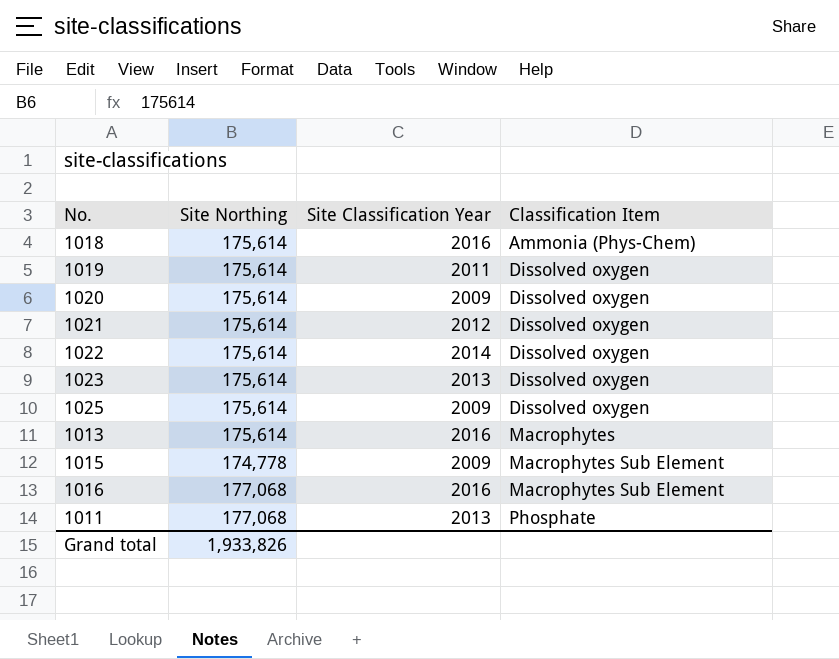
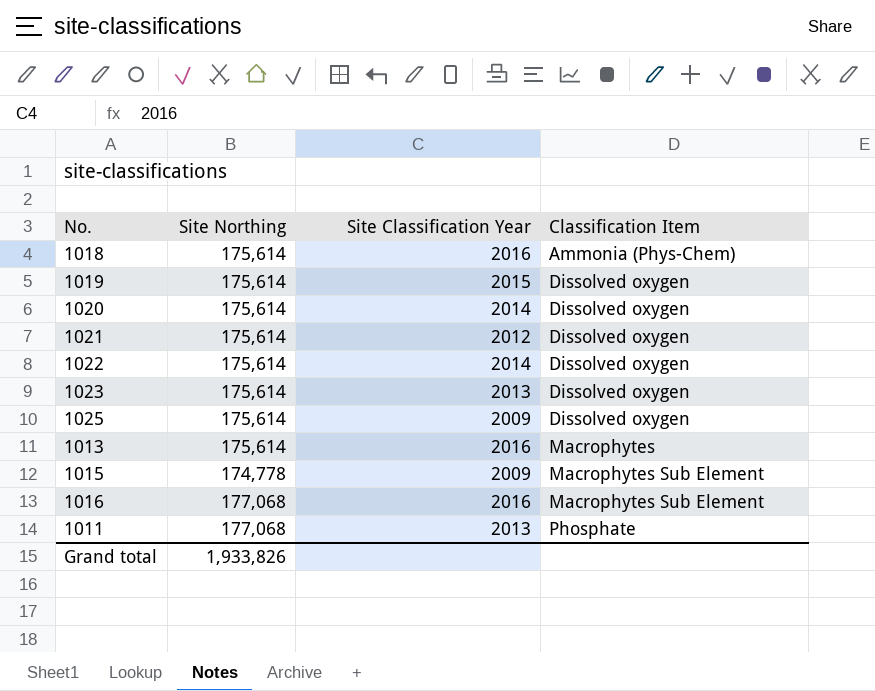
1019 | Site Classification Year: 2011 -> 2015
1020 | Site Classification Year: 2009 -> 2014

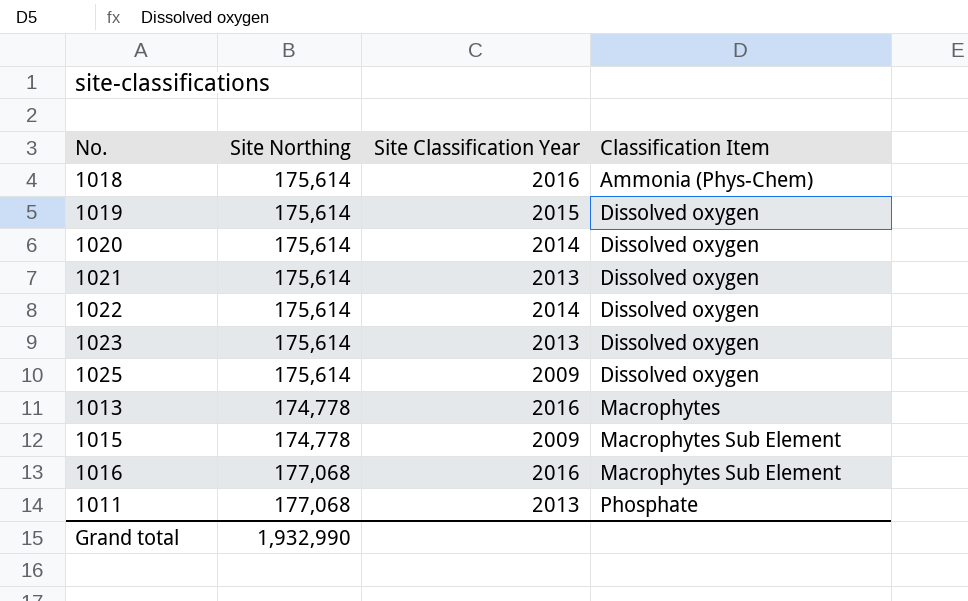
1021 | Site Classification Year: 2012 -> 2013
1013 | Site Northing: 175,614 -> 174,778
Grand total | Site Northing: 1,933,826 -> 1,932,990

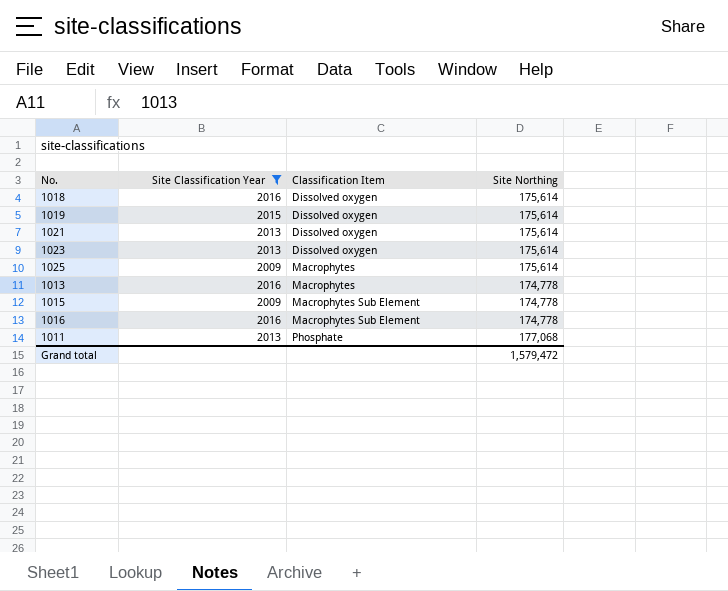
filter: none -> Site Classification Year != 2014
column Site Northing | position: 2 -> 4
1018 | Classification Item: Ammonia (Phys-Chem) -> Dissolved oxygen
1025 | Classification Item: Dissolved oxygen -> Macrophytes
1016 | Site Northing: 177,068 -> 174,778
Grand total | Site Northing: 1,932,990 -> 1,579,472

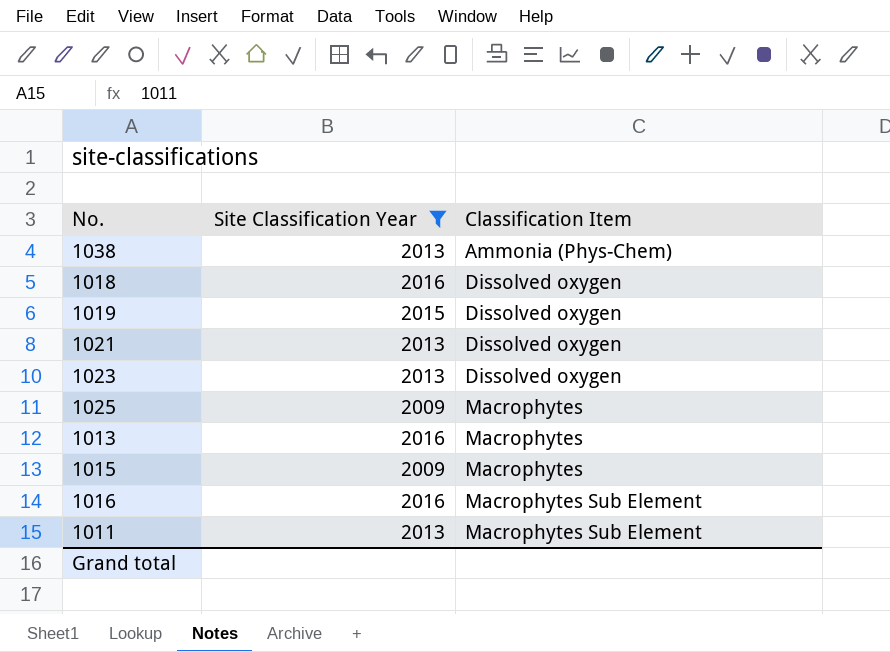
column Site Northing | position: 4 -> none
row 1038: none -> 2013 | Ammonia (Phys-Chem)
1015 | Classification Item: Macrophytes Sub Element -> Macrophytes
1011 | Classification Item: Phosphate -> Macrophytes Sub Element

